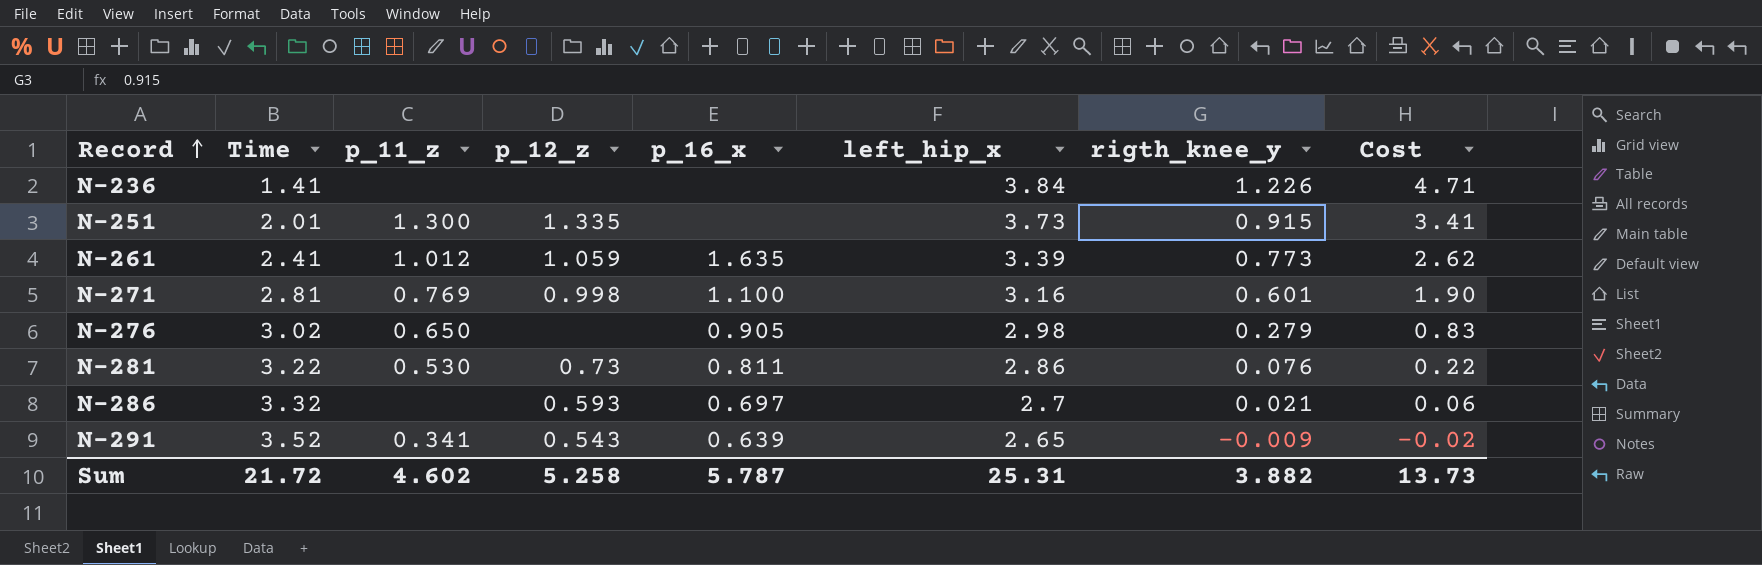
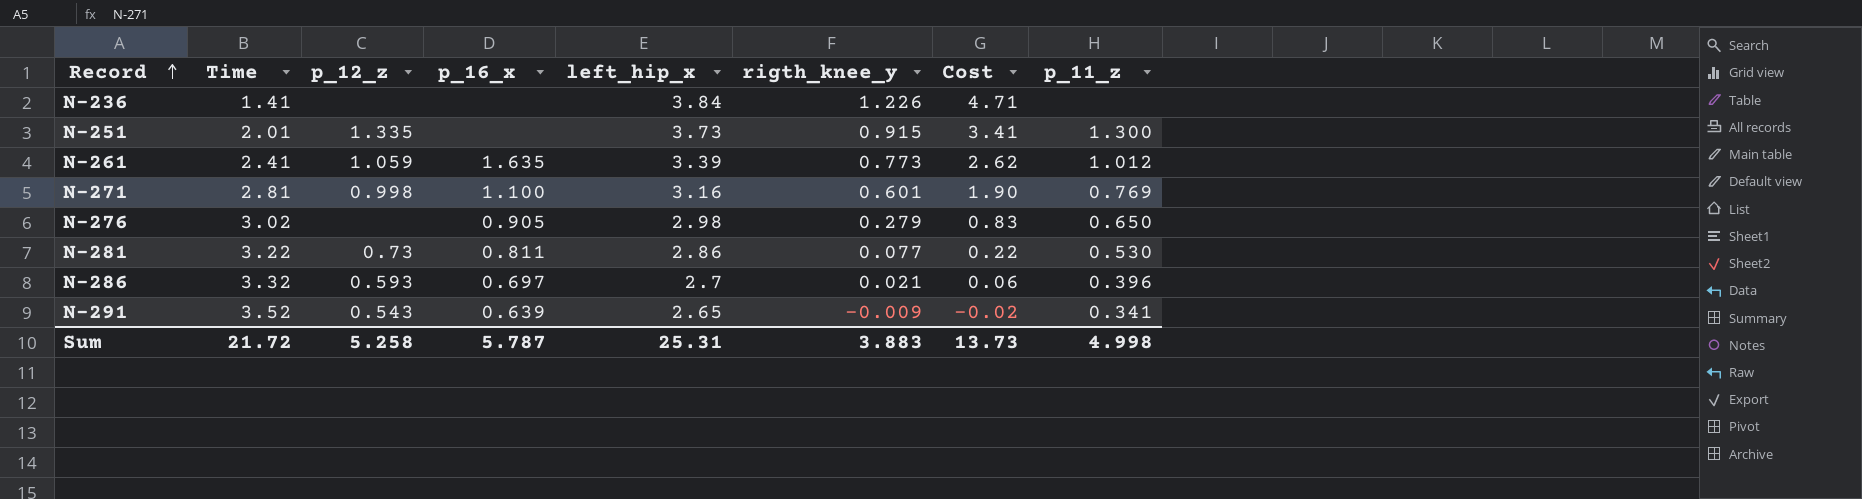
column p_11_z | position: 3 -> 8
N-281 | rigth_knee_y: 0.076 -> 0.077
N-286 | p_11_z: none -> 0.396
Sum | rigth_knee_y: 3.882 -> 3.883
Sum | p_11_z: 4.602 -> 4.998

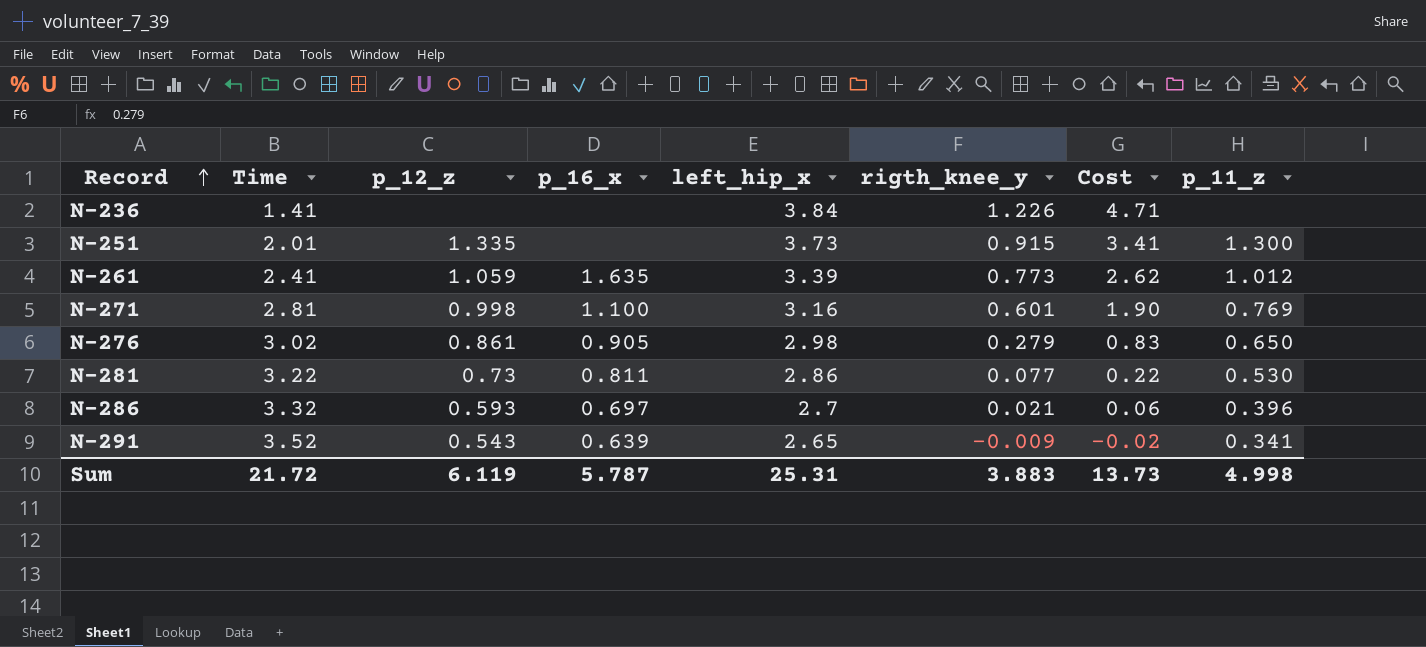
N-276 | p_12_z: none -> 0.861
Sum | p_12_z: 5.258 -> 6.119

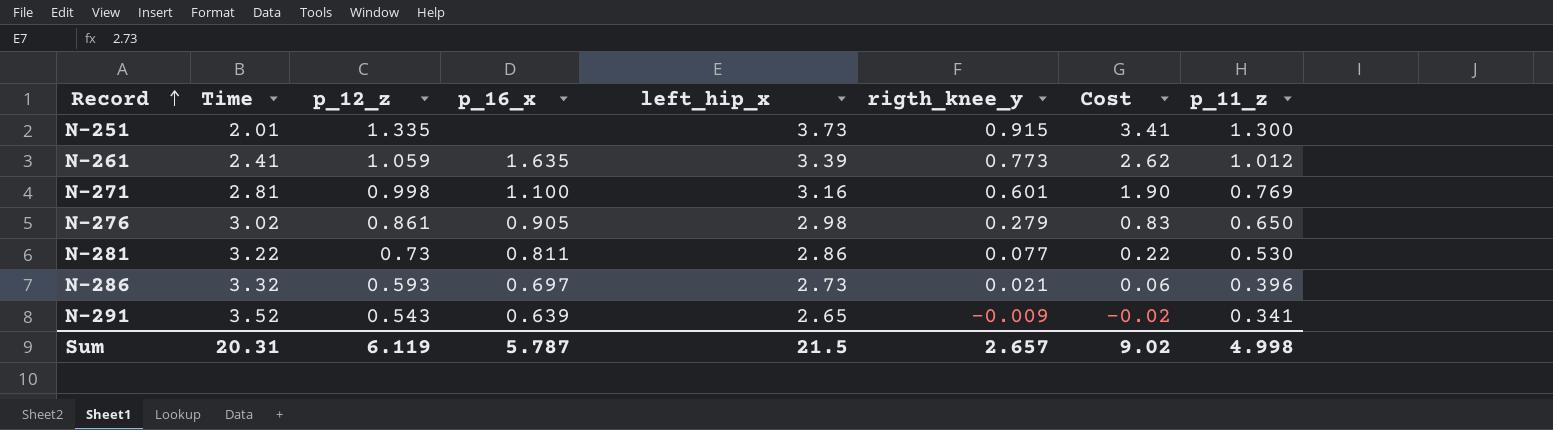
row N-236: 1.41 | none | none | 3.84 | 1.226 | 4.71 | none -> none
N-286 | left_hip_x: 2.7 -> 2.73
Sum | Time: 21.72 -> 20.31
Sum | left_hip_x: 25.31 -> 21.5
Sum | rigth_knee_y: 3.883 -> 2.657
Sum | Cost: 13.73 -> 9.02

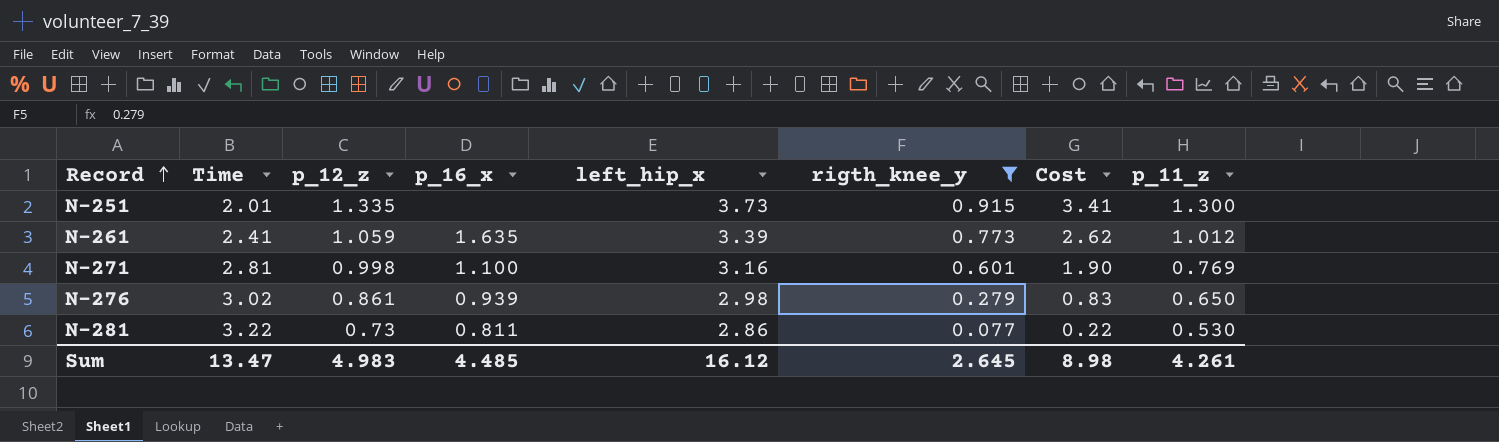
filter: none -> rigth_knee_y >= 0.077
N-276 | p_16_x: 0.905 -> 0.939
Sum | Time: 20.31 -> 13.47
Sum | p_12_z: 6.119 -> 4.983
Sum | p_16_x: 5.787 -> 4.485
Sum | left_hip_x: 21.5 -> 16.12
Sum | rigth_knee_y: 2.657 -> 2.645
Sum | Cost: 9.02 -> 8.98
Sum | p_11_z: 4.998 -> 4.261

